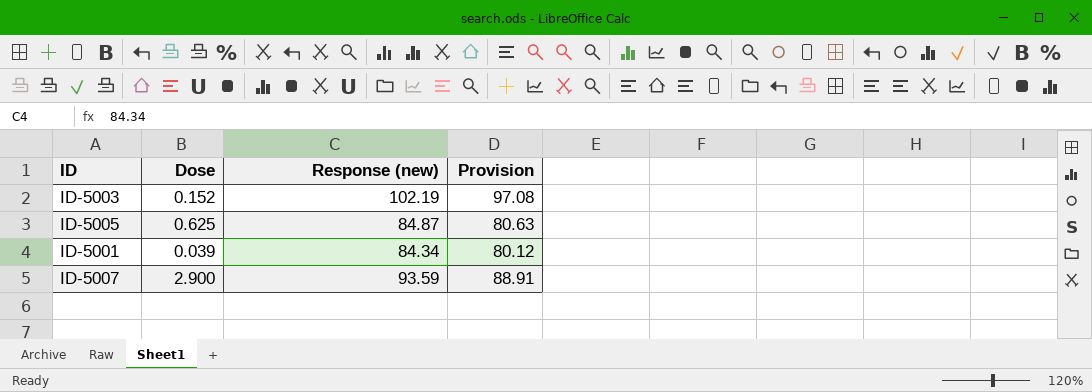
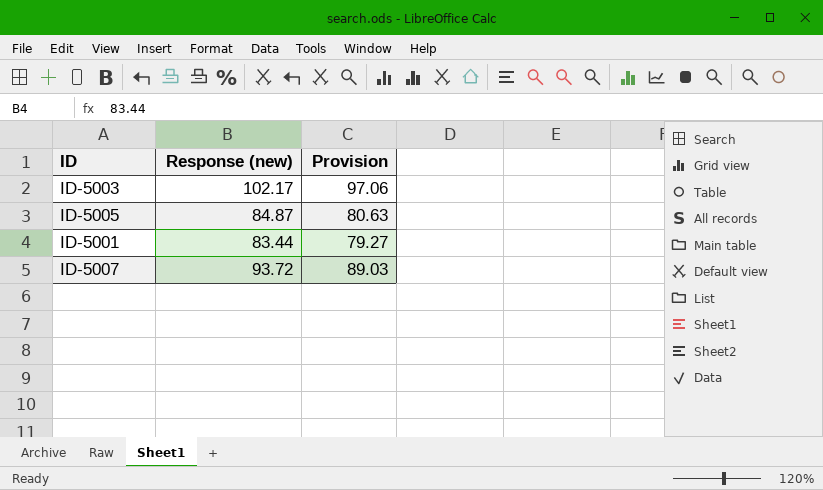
column Dose | position: 2 -> none
ID-5003 | Response (new): 102.19 -> 102.17
ID-5003 | Provision: 97.08 -> 97.06
ID-5001 | Response (new): 84.34 -> 83.44
ID-5001 | Provision: 80.12 -> 79.27
ID-5007 | Response (new): 93.59 -> 93.72
ID-5007 | Provision: 88.91 -> 89.03

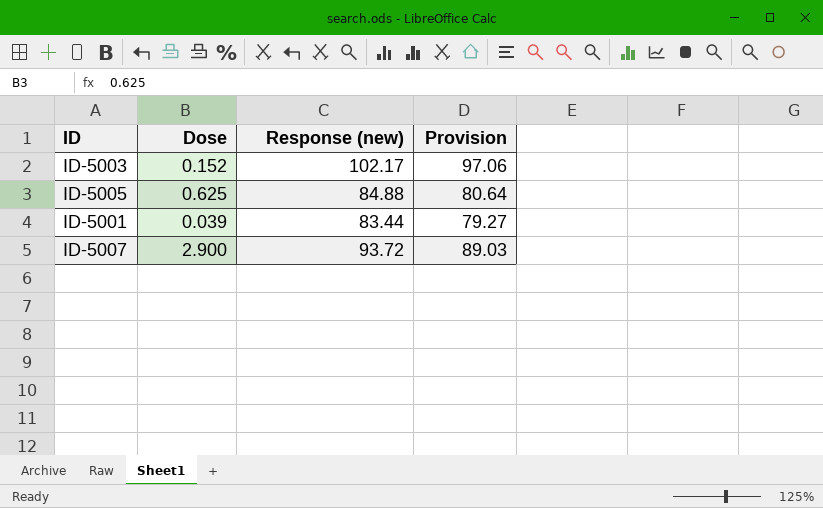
column Dose | position: none -> 2
ID-5005 | Response (new): 84.87 -> 84.88
ID-5005 | Provision: 80.63 -> 80.64

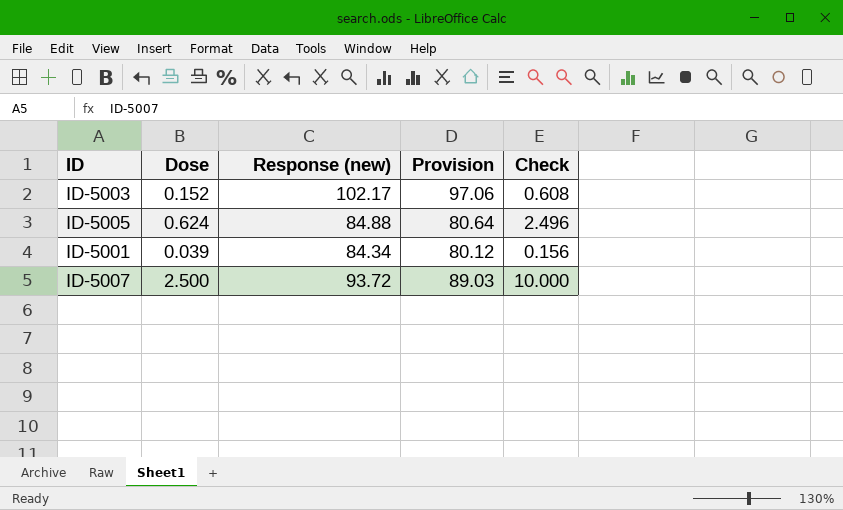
column Check | formula: none -> [Dose] * 4
ID-5005 | Dose: 0.625 -> 0.624
ID-5001 | Response (new): 83.44 -> 84.34
ID-5001 | Provision: 79.27 -> 80.12
ID-5007 | Dose: 2.900 -> 2.500

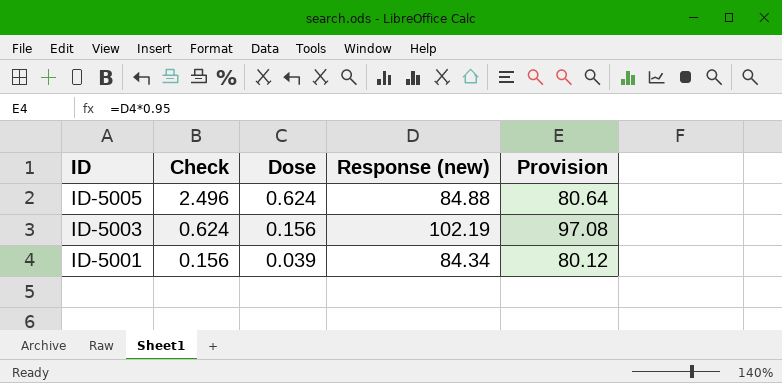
row order: none -> ID descending
column Check | position: 5 -> 2
row ID-5007: 2.500 | 93.72 | 89.03 | 10.000 -> none
ID-5003 | Check: 0.608 -> 0.624
ID-5003 | Dose: 0.152 -> 0.156
ID-5003 | Response (new): 102.17 -> 102.19
ID-5003 | Provision: 97.06 -> 97.08

